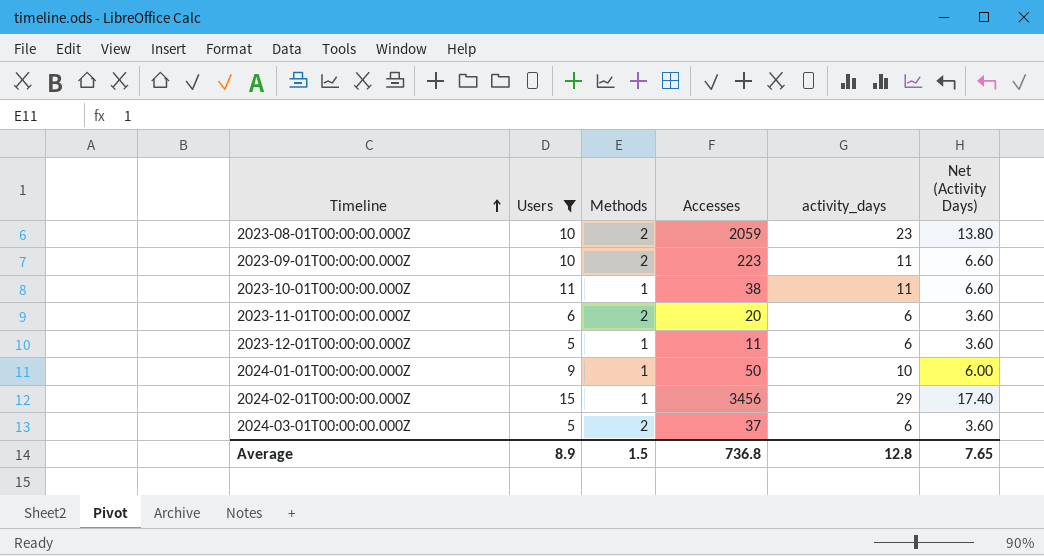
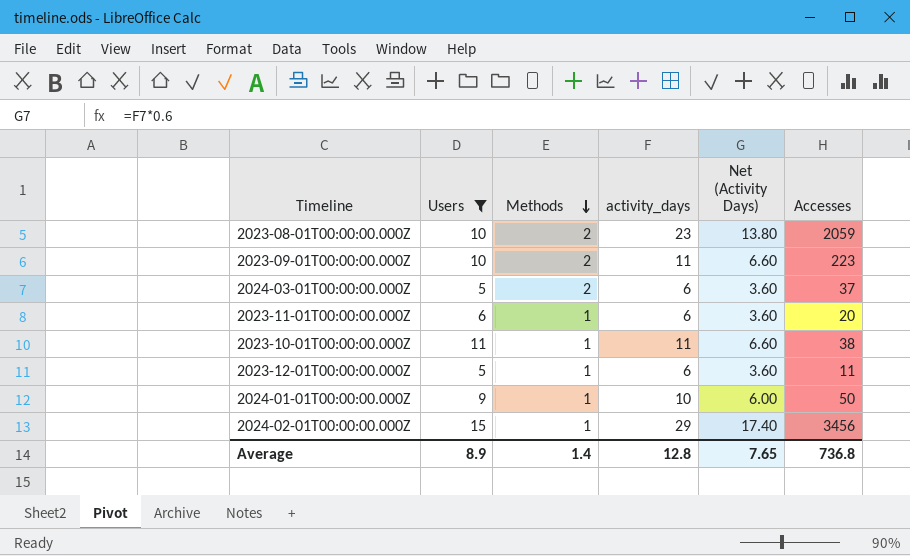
row order: Timeline ascending -> Methods descending
column Accesses | position: 4 -> 6
2023-11-01T00:00:00.000Z | Methods: 2 -> 1
Average | Methods: 1.5 -> 1.4

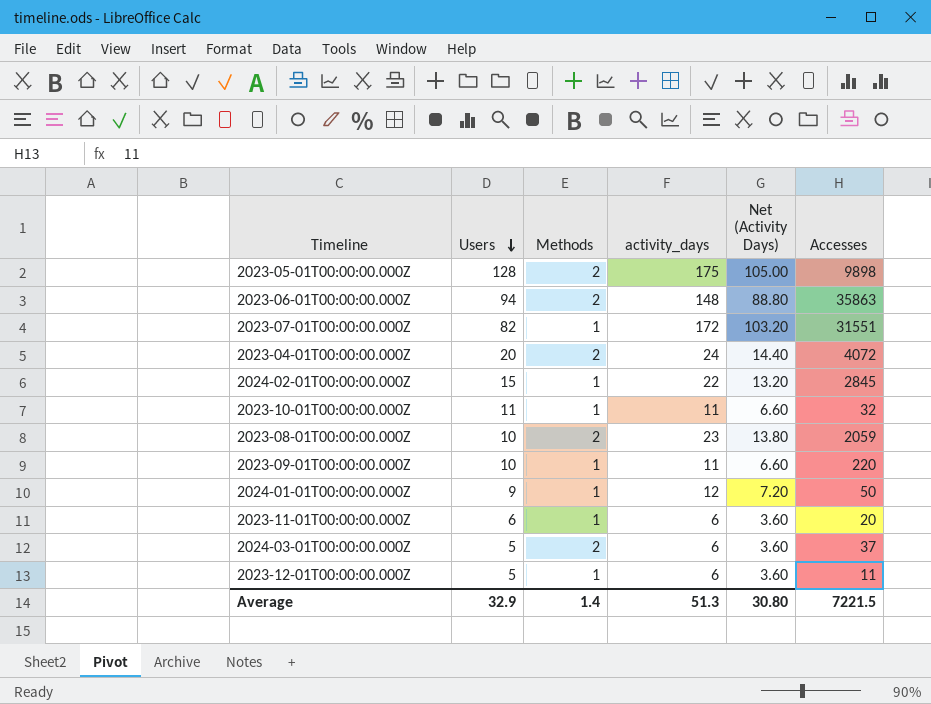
filter: Users <= 15 -> none
row order: Methods descending -> Users descending
2024-02-01T00:00:00.000Z | activity_days: 29 -> 22
2024-02-01T00:00:00.000Z | Net (Activity Days): 17.40 -> 13.20
2024-02-01T00:00:00.000Z | Accesses: 3456 -> 2845
2023-10-01T00:00:00.000Z | Accesses: 38 -> 32
2023-09-01T00:00:00.000Z | Methods: 2 -> 1
2023-09-01T00:00:00.000Z | Accesses: 223 -> 220
2024-01-01T00:00:00.000Z | activity_days: 10 -> 12
2024-01-01T00:00:00.000Z | Net (Activity Days): 6.00 -> 7.20
Average | Users: 8.9 -> 32.9
Average | activity_days: 12.8 -> 51.3
Average | Net (Activity Days): 7.65 -> 30.80
Average | Accesses: 736.8 -> 7221.5

